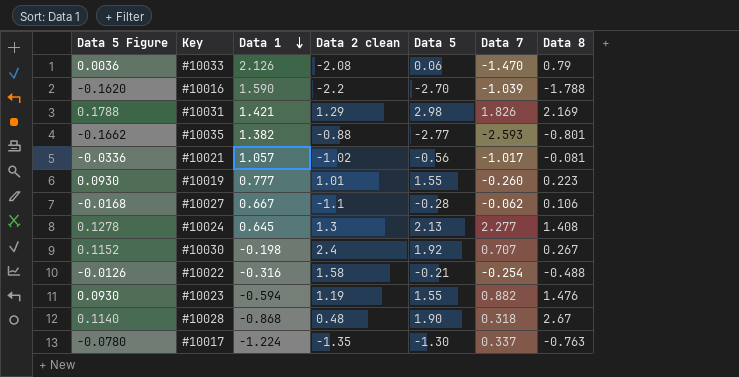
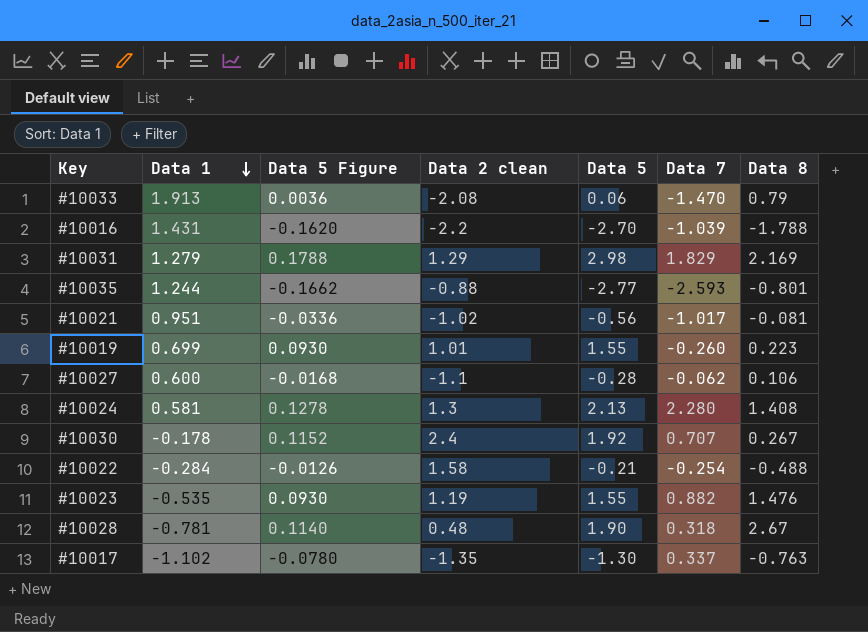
column Data 5 Figure | position: 1 -> 3
#10033 | Data 1: 2.126 -> 1.913
#10016 | Data 1: 1.590 -> 1.431
#10031 | Data 1: 1.421 -> 1.279
#10031 | Data 7: 1.826 -> 1.829
#10035 | Data 1: 1.382 -> 1.244
#10021 | Data 1: 1.057 -> 0.951
#10019 | Data 1: 0.777 -> 0.699
#10027 | Data 1: 0.667 -> 0.600
#10024 | Data 1: 0.645 -> 0.581
#10024 | Data 7: 2.277 -> 2.280
#10030 | Data 1: -0.198 -> -0.178
#10022 | Data 1: -0.316 -> -0.284
#10023 | Data 1: -0.594 -> -0.535
#10028 | Data 1: -0.868 -> -0.781
#10017 | Data 1: -1.224 -> -1.102

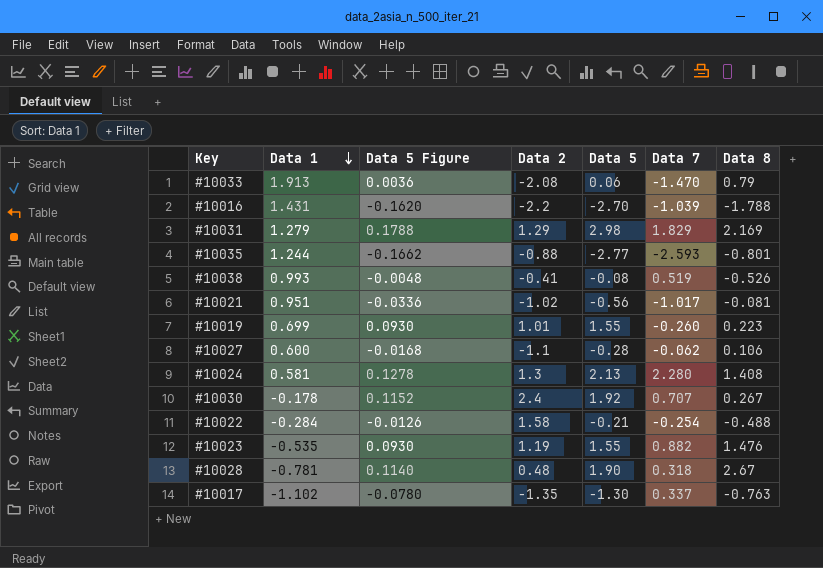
column name: Data 2 clean -> Data 2
row #10038: none -> 0.993 | -0.0048 | -0.41 | -0.08 | 0.519 | -0.526

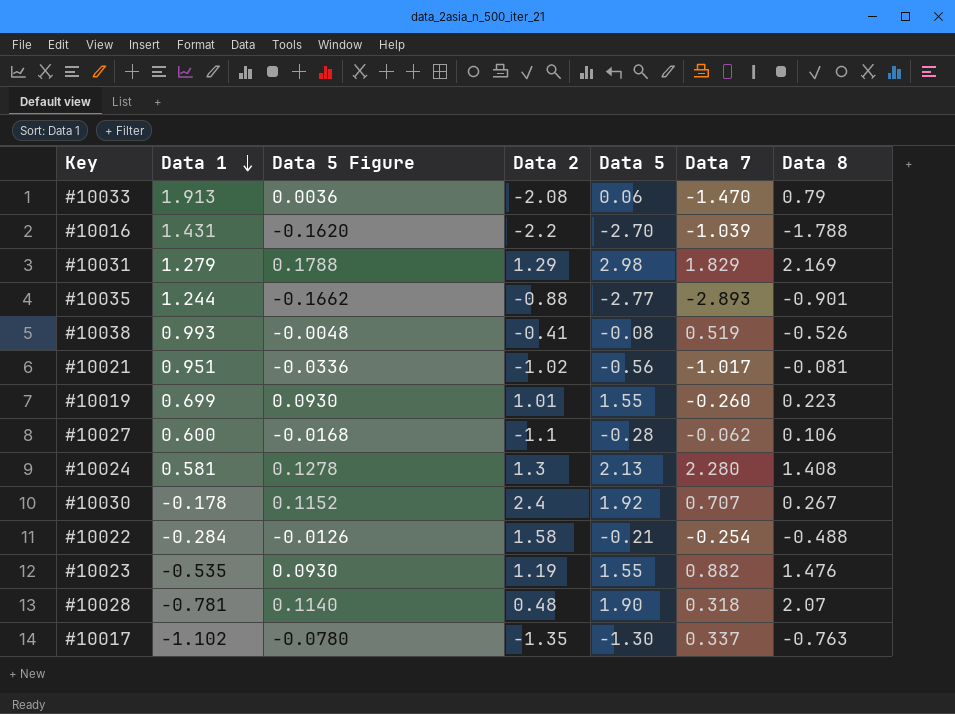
#10035 | Data 7: -2.593 -> -2.893
#10035 | Data 8: -0.801 -> -0.901
#10028 | Data 8: 2.67 -> 2.07

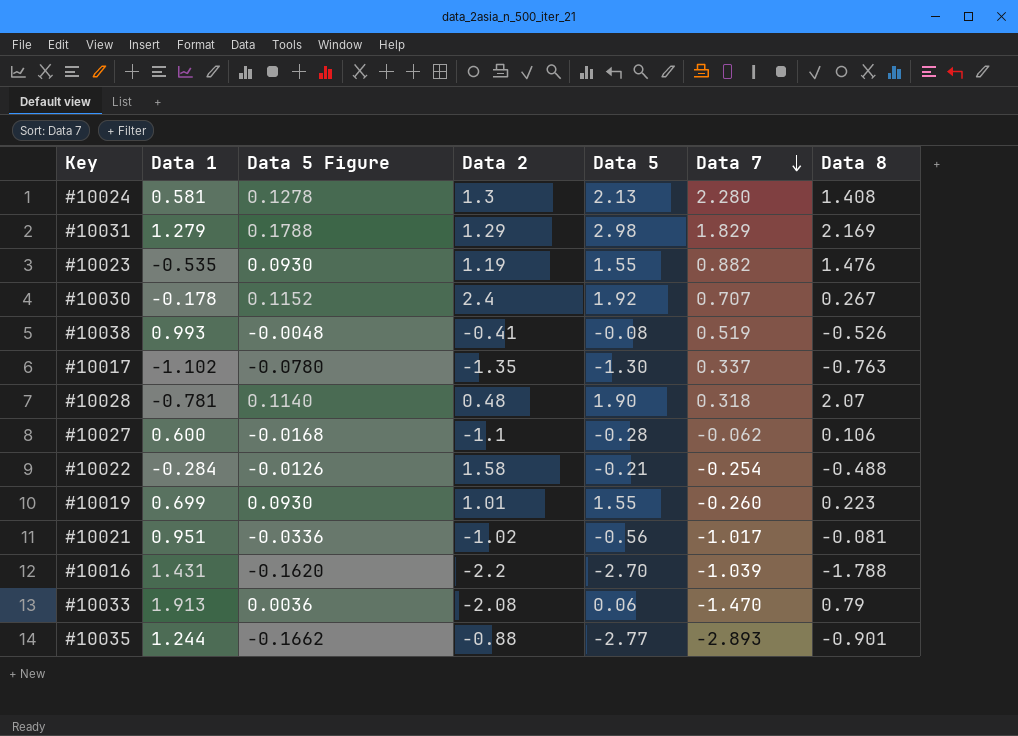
row order: Data 1 descending -> Data 7 descending

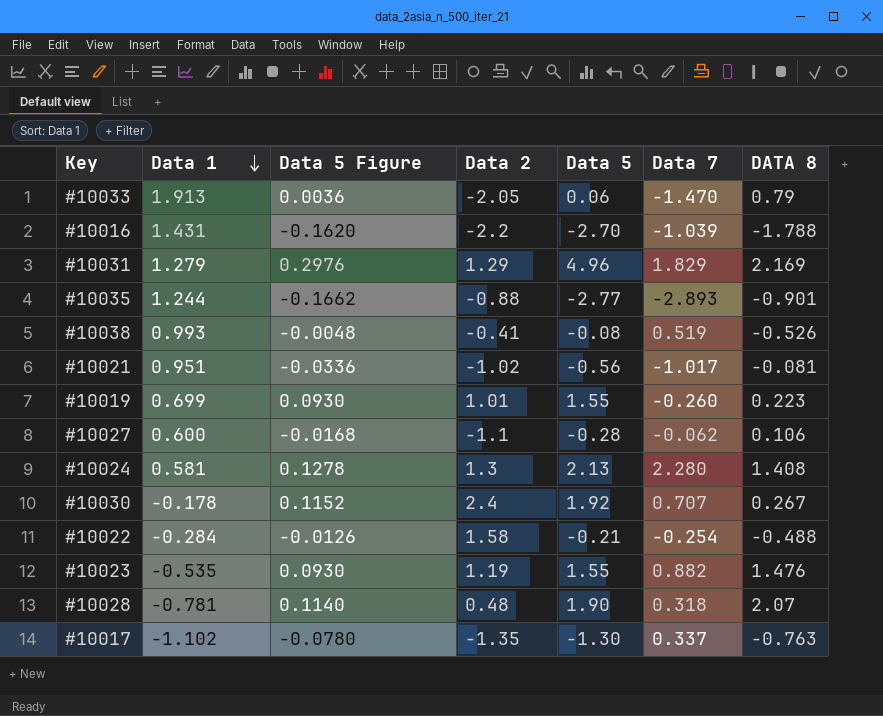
row order: Data 7 descending -> Data 1 descending
column name: Data 8 -> DATA 8
#10033 | Data 2: -2.08 -> -2.05
#10031 | Data 5 Figure: 0.1788 -> 0.2976
#10031 | Data 5: 2.98 -> 4.96

